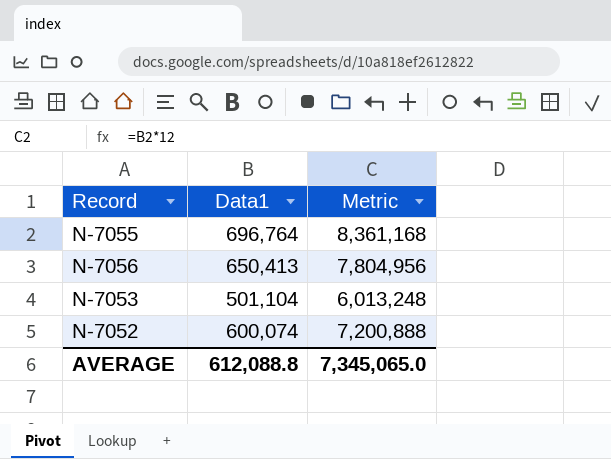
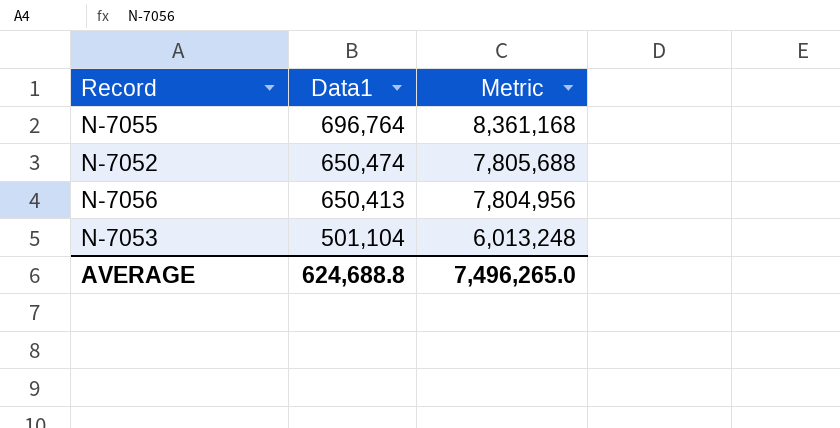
row order: none -> Data1 descending
N-7052 | Data1: 600,074 -> 650,474
N-7052 | Metric: 7,200,888 -> 7,805,688
AVERAGE | Data1: 612,088.8 -> 624,688.8
AVERAGE | Metric: 7,345,065.0 -> 7,496,265.0

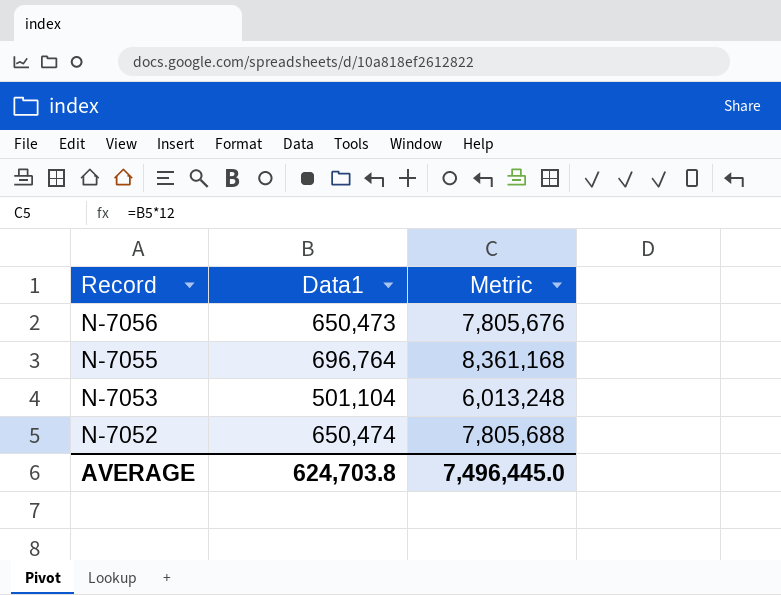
row order: Data1 descending -> Record descending
N-7056 | Data1: 650,413 -> 650,473
N-7056 | Metric: 7,804,956 -> 7,805,676
AVERAGE | Data1: 624,688.8 -> 624,703.8
AVERAGE | Metric: 7,496,265.0 -> 7,496,445.0

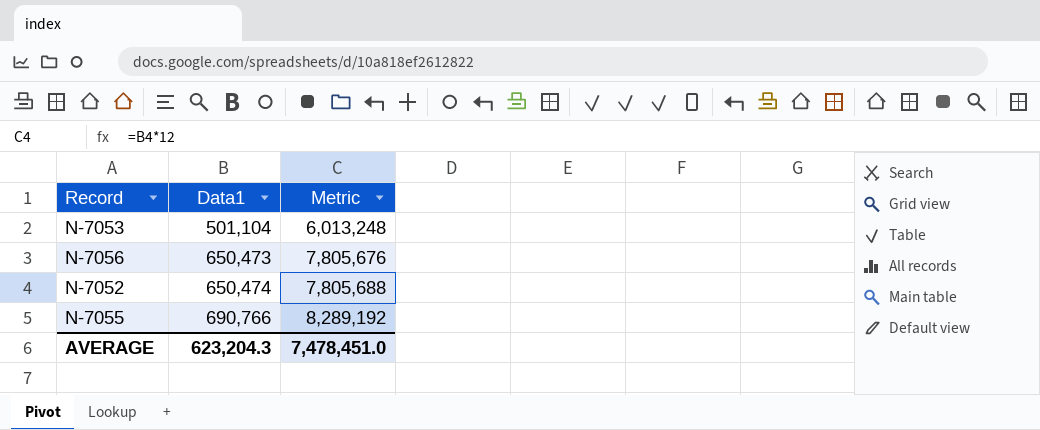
row order: Record descending -> Data1 ascending
N-7055 | Data1: 696,764 -> 690,766
N-7055 | Metric: 8,361,168 -> 8,289,192
AVERAGE | Data1: 624,703.8 -> 623,204.3
AVERAGE | Metric: 7,496,445.0 -> 7,478,451.0

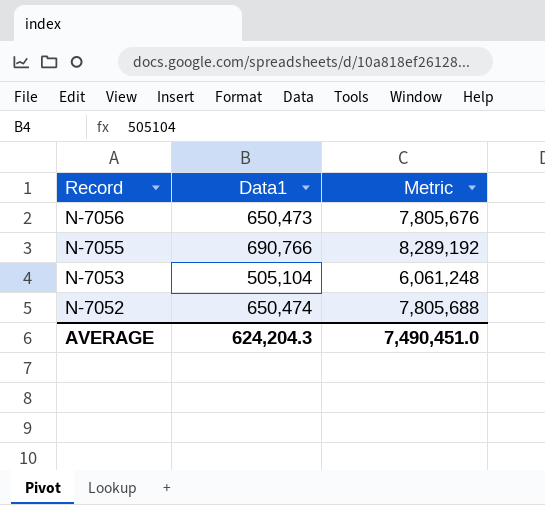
row order: Data1 ascending -> Record descending
N-7053 | Data1: 501,104 -> 505,104
N-7053 | Metric: 6,013,248 -> 6,061,248
AVERAGE | Data1: 623,204.3 -> 624,204.3
AVERAGE | Metric: 7,478,451.0 -> 7,490,451.0

